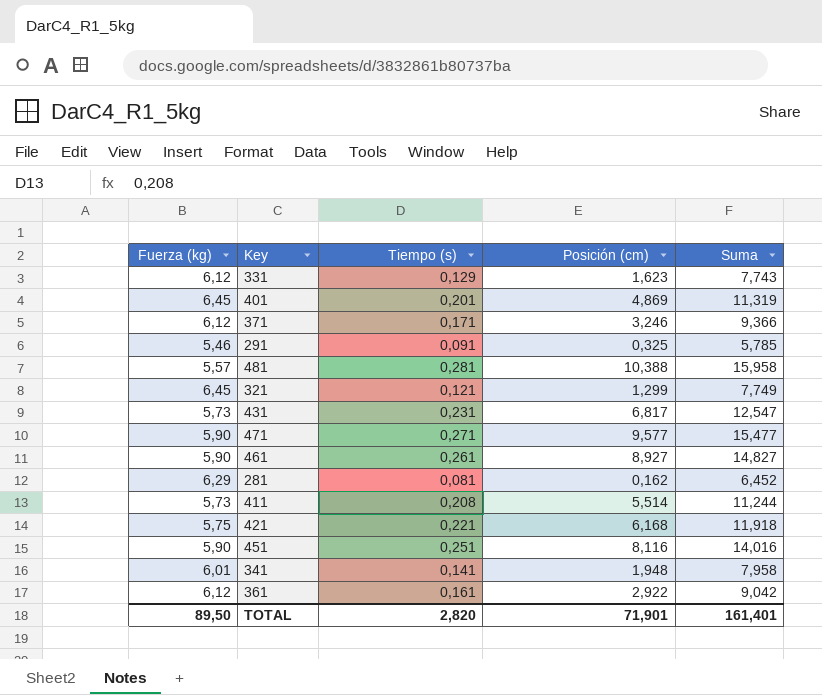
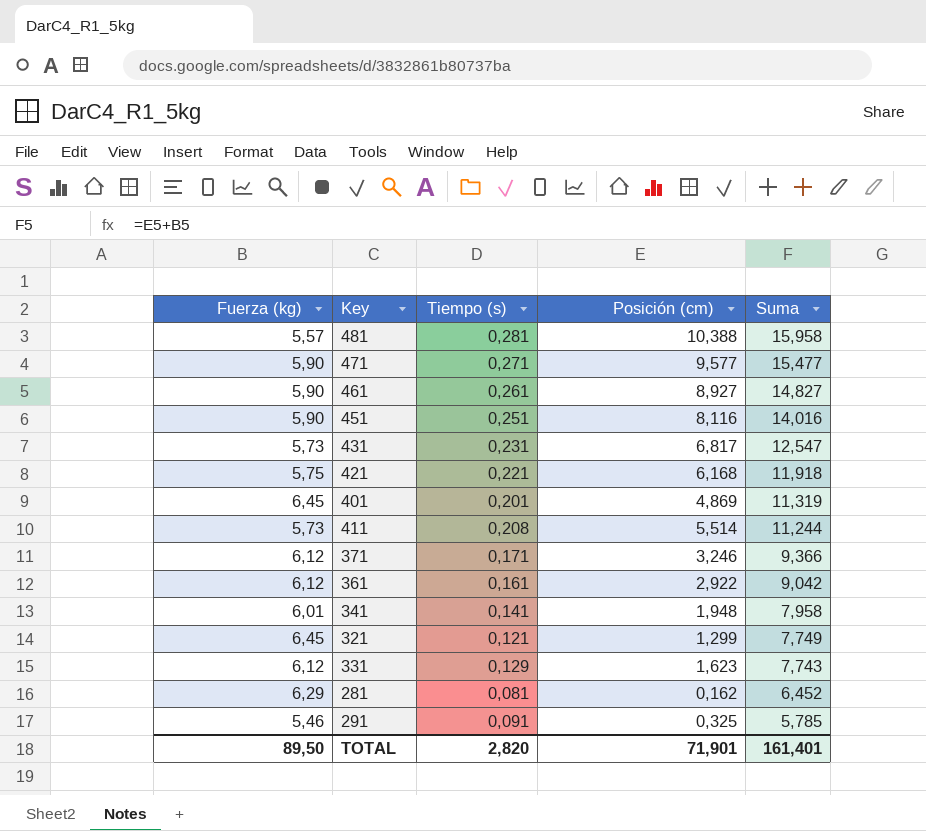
row order: none -> Suma descending

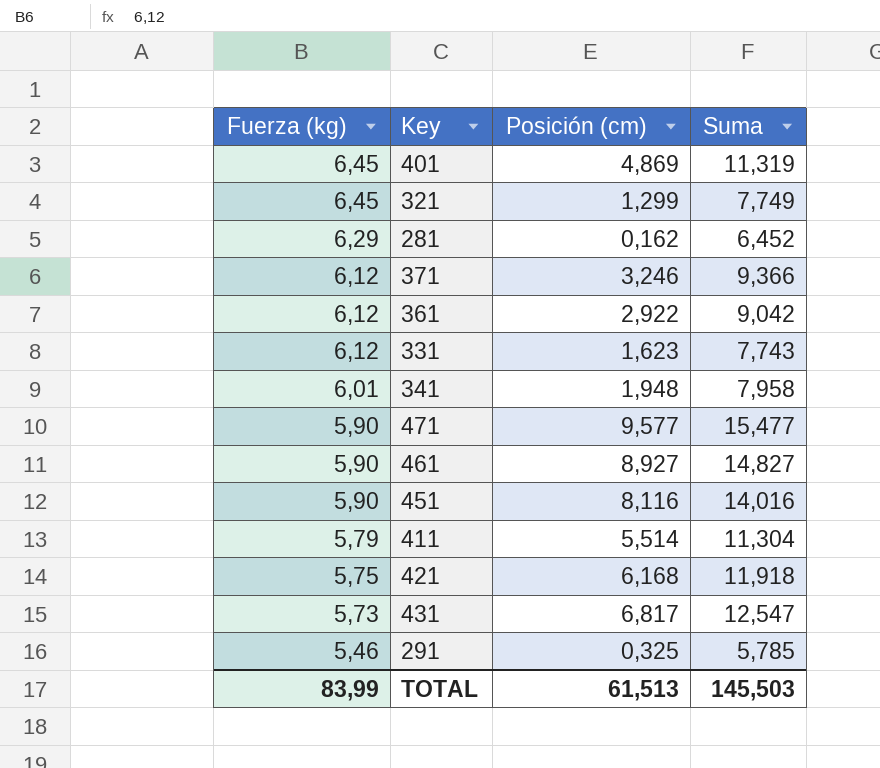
row order: Suma descending -> Fuerza (kg) descending
column Tiempo (s) | position: 3 -> none
row 481: 5,57 | 0,281 | 10,388 | 15,958 -> none
411 | Fuerza (kg): 5,73 -> 5,79
411 | Suma: 11,244 -> 11,304
TOTAL | Fuerza (kg): 89,50 -> 83,99
TOTAL | Posición (cm): 71,901 -> 61,513
TOTAL | Suma: 161,401 -> 145,503

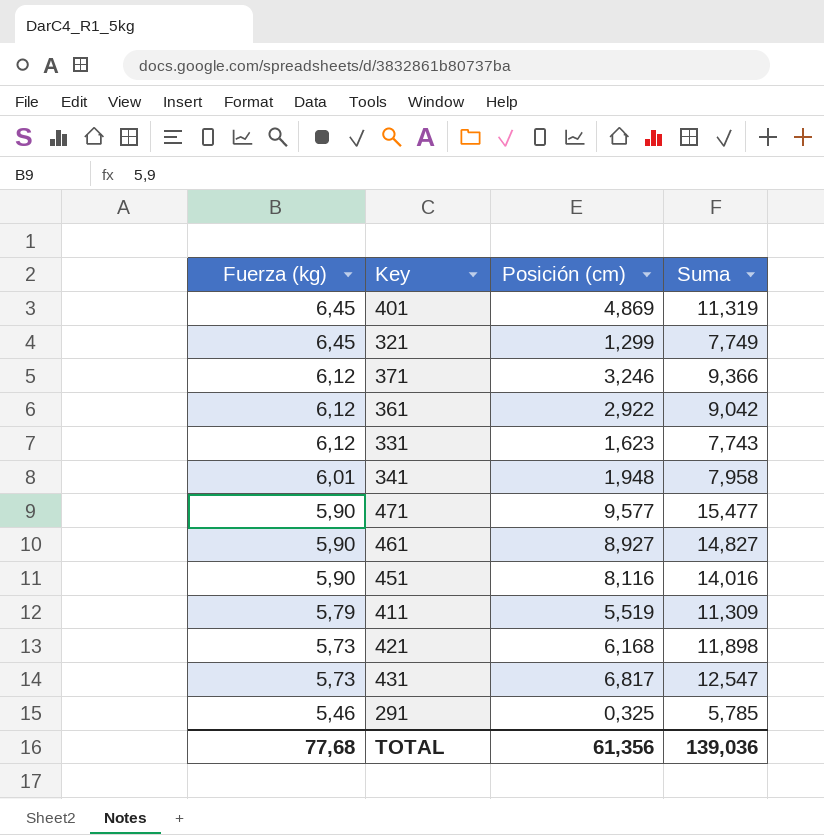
row 281: 6,29 | 0,162 | 6,452 -> none
411 | Posición (cm): 5,514 -> 5,519
411 | Suma: 11,304 -> 11,309
421 | Fuerza (kg): 5,75 -> 5,73
421 | Suma: 11,918 -> 11,898
TOTAL | Fuerza (kg): 83,99 -> 77,68
TOTAL | Posición (cm): 61,513 -> 61,356
TOTAL | Suma: 145,503 -> 139,036

